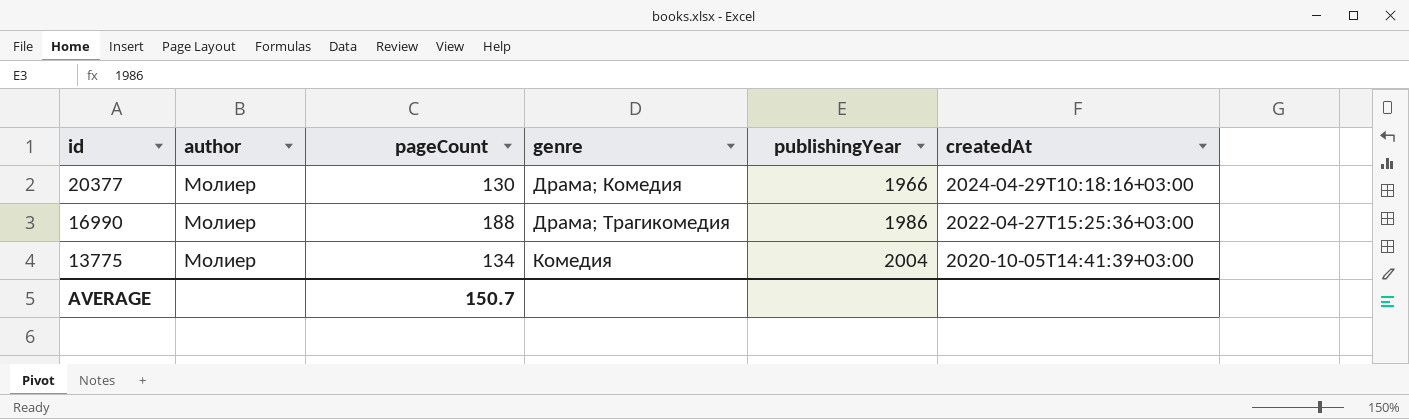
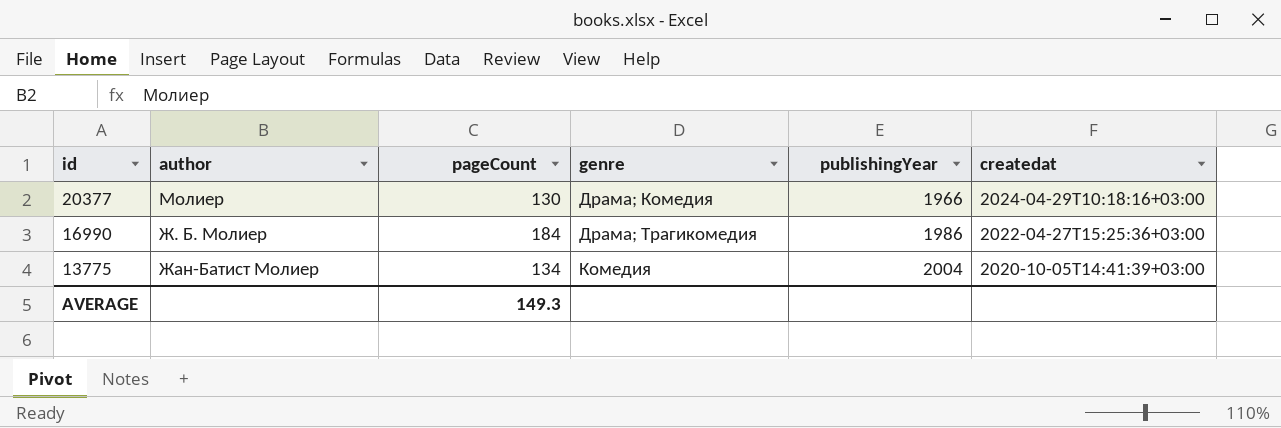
column name: createdAt -> createdat
16990 | author: Молиер -> Ж. Б. Молиер
16990 | pageCount: 188 -> 184
13775 | author: Молиер -> Жан-Батист Молиер
AVERAGE | pageCount: 150.7 -> 149.3

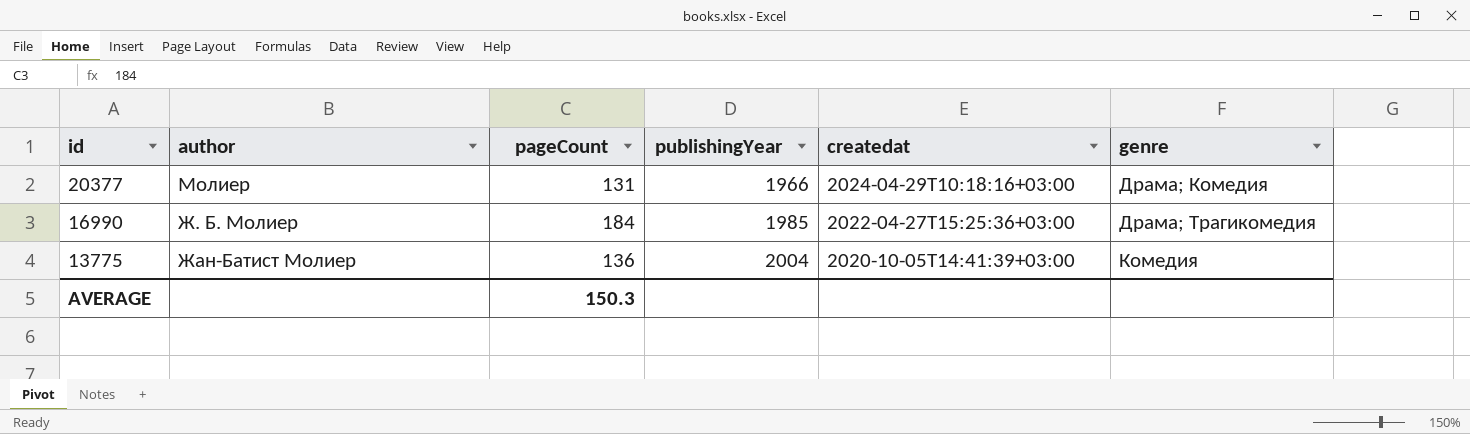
column genre | position: 4 -> 6
20377 | pageCount: 130 -> 131
16990 | publishingYear: 1986 -> 1985
13775 | pageCount: 134 -> 136
AVERAGE | pageCount: 149.3 -> 150.3

